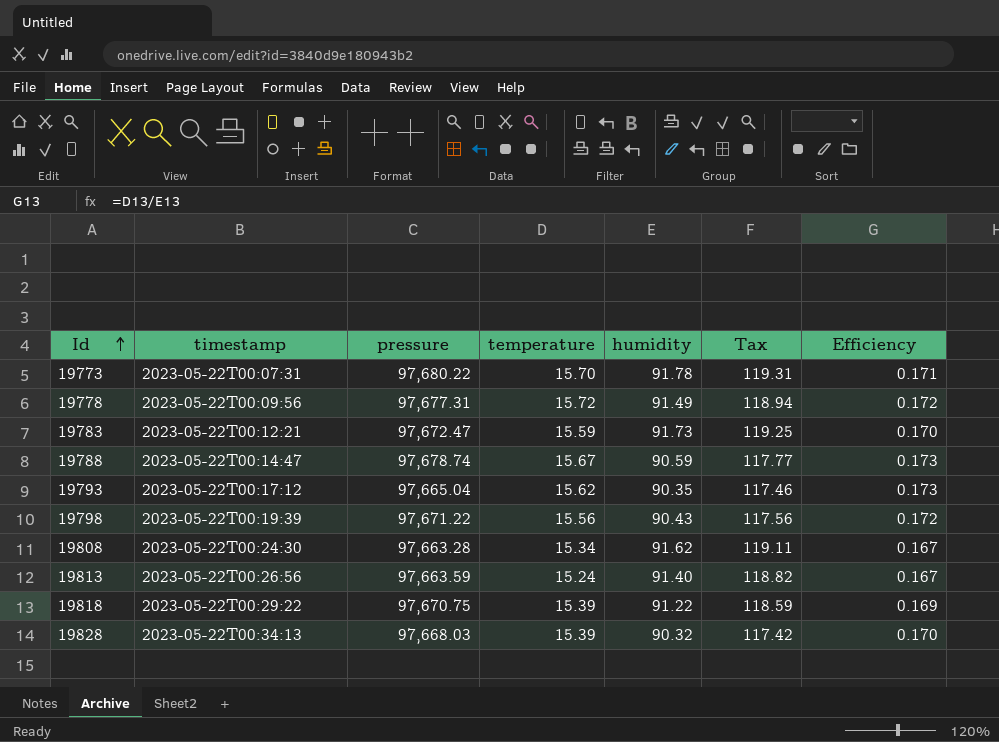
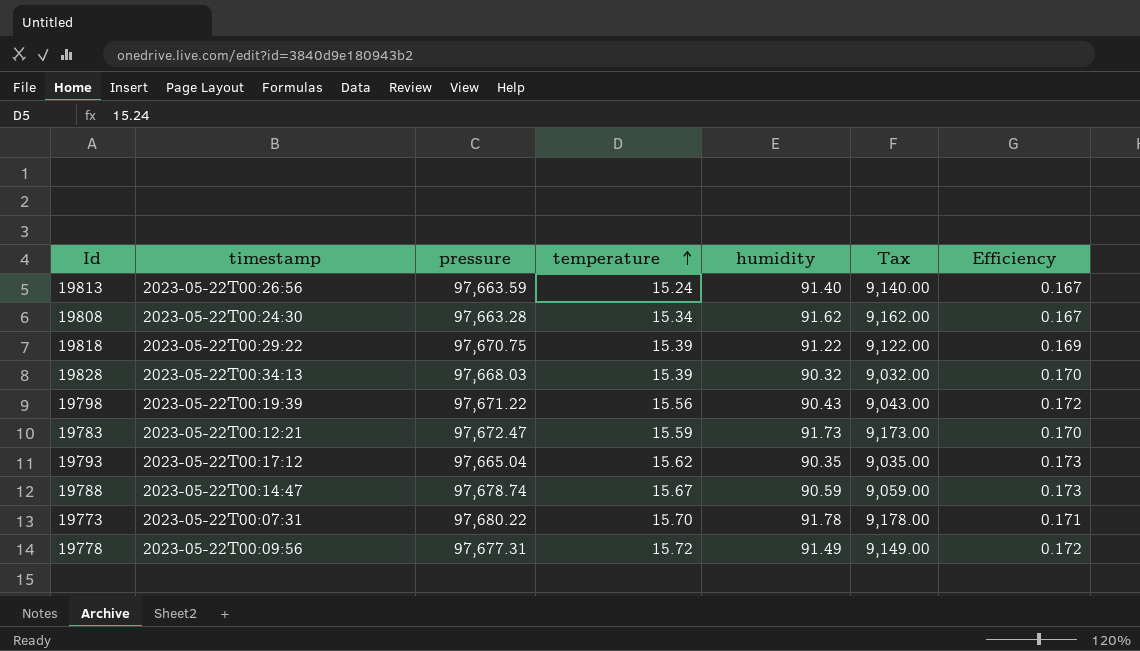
row order: Id ascending -> temperature ascending
column Tax | formula: [humidity] * 1.3 -> [humidity] * 100

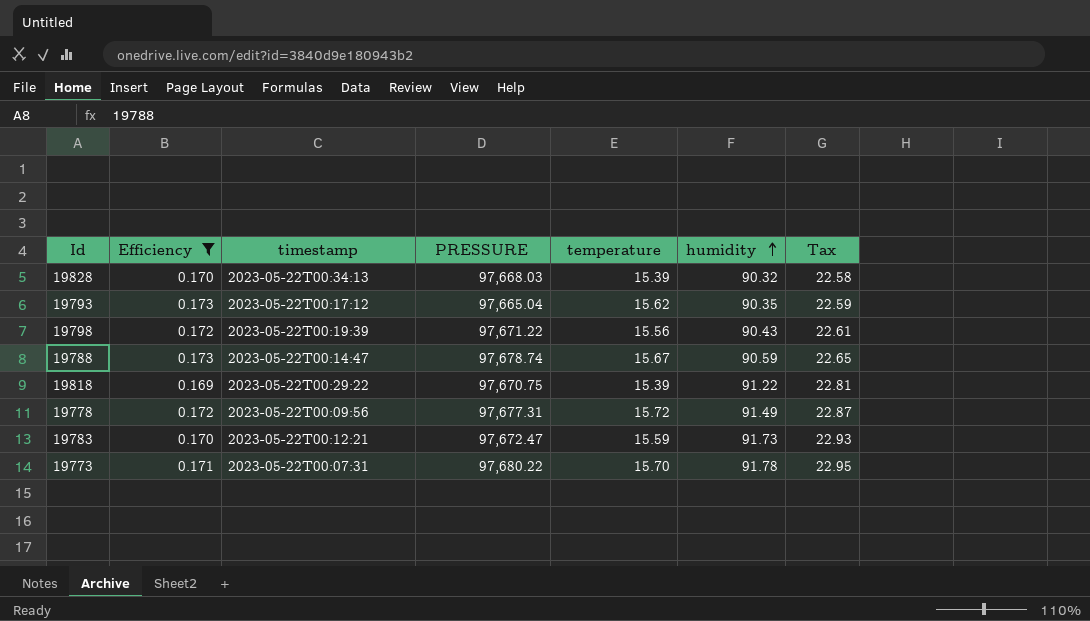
filter: none -> Efficiency != 0.167
row order: temperature ascending -> humidity ascending
column Efficiency | position: 7 -> 2
column name: pressure -> PRESSURE
column Tax | formula: [humidity] * 100 -> [humidity] * 0.25

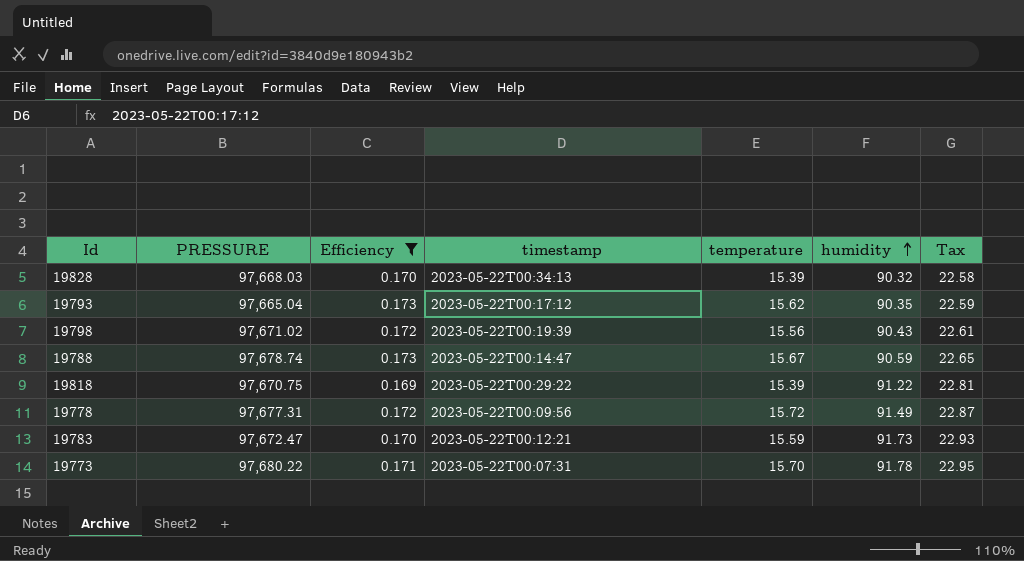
column PRESSURE | position: 4 -> 2
19798 | PRESSURE: 97,671.22 -> 97,671.02

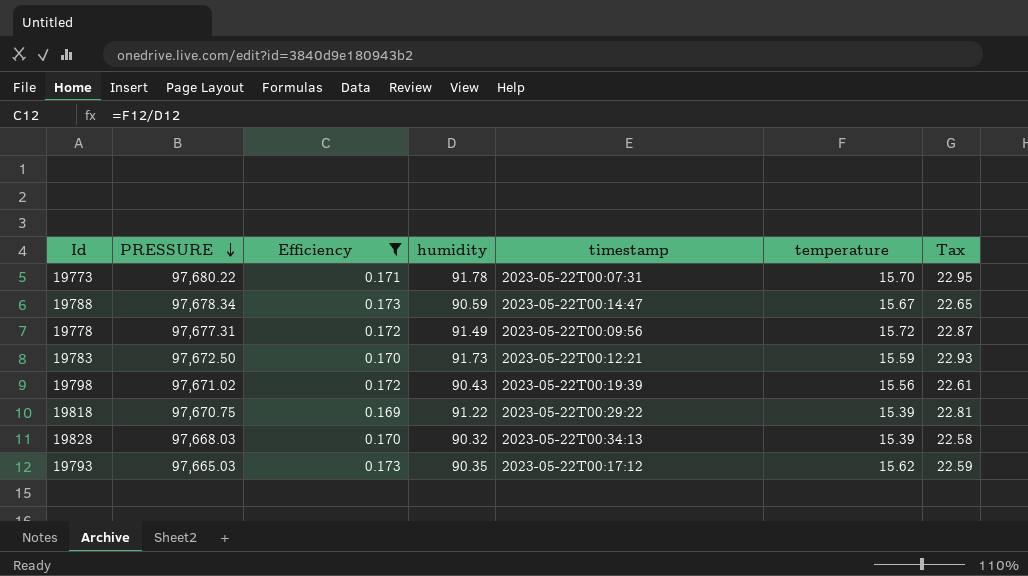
row order: humidity ascending -> PRESSURE descending
column humidity | position: 6 -> 4
19788 | PRESSURE: 97,678.74 -> 97,678.34
19783 | PRESSURE: 97,672.47 -> 97,672.50
19793 | PRESSURE: 97,665.04 -> 97,665.03

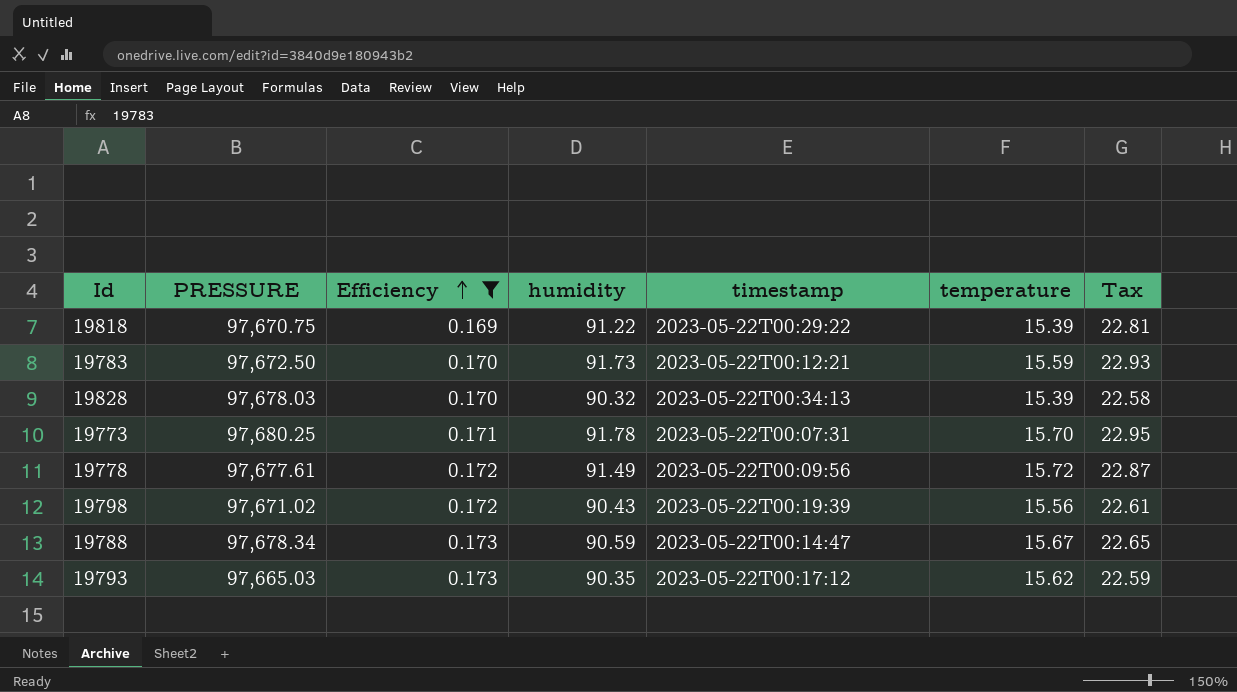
row order: PRESSURE descending -> Efficiency ascending
19828 | PRESSURE: 97,668.03 -> 97,678.03
19773 | PRESSURE: 97,680.22 -> 97,680.25
19778 | PRESSURE: 97,677.31 -> 97,677.61

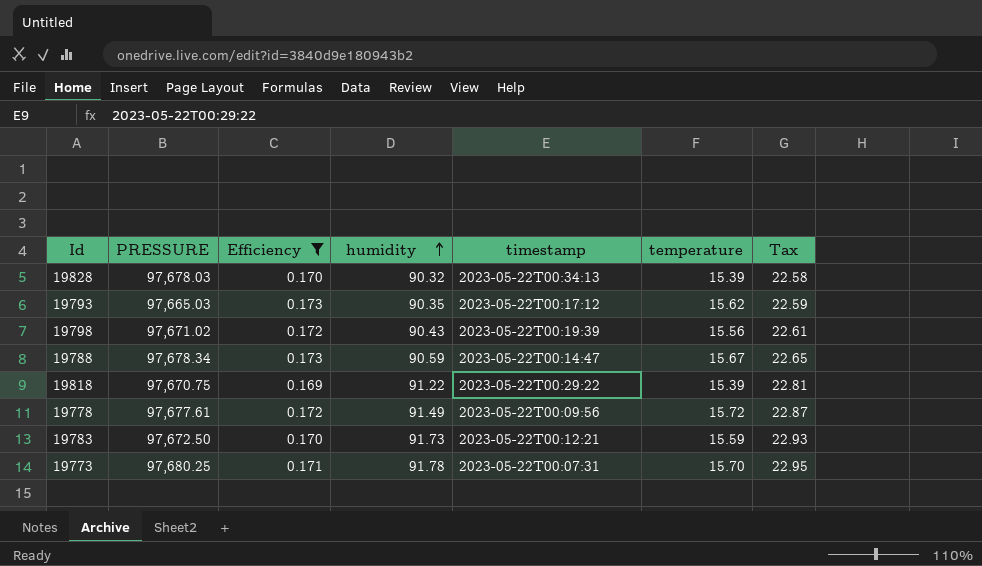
row order: Efficiency ascending -> humidity ascending

